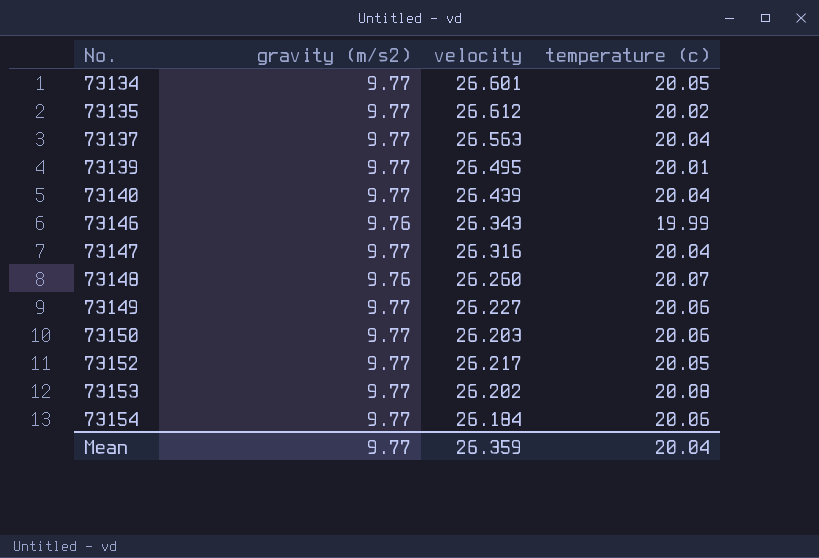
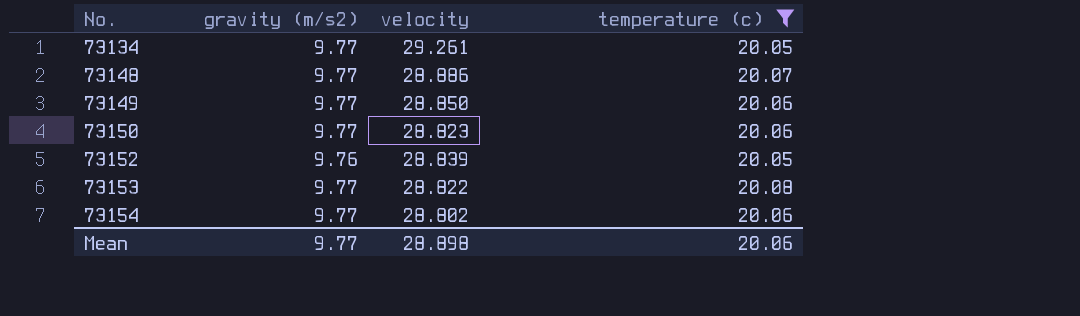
filter: none -> temperature (c) >= 20.05
73134 | velocity: 26.601 -> 29.261
73148 | gravity (m/s2): 9.76 -> 9.77
73148 | velocity: 26.260 -> 28.886
73149 | velocity: 26.227 -> 28.850
73150 | velocity: 26.203 -> 28.823
73152 | gravity (m/s2): 9.77 -> 9.76
73152 | velocity: 26.217 -> 28.839
73153 | velocity: 26.202 -> 28.822
73154 | velocity: 26.184 -> 28.802
Mean | velocity: 26.359 -> 28.898
Mean | temperature (c): 20.04 -> 20.06

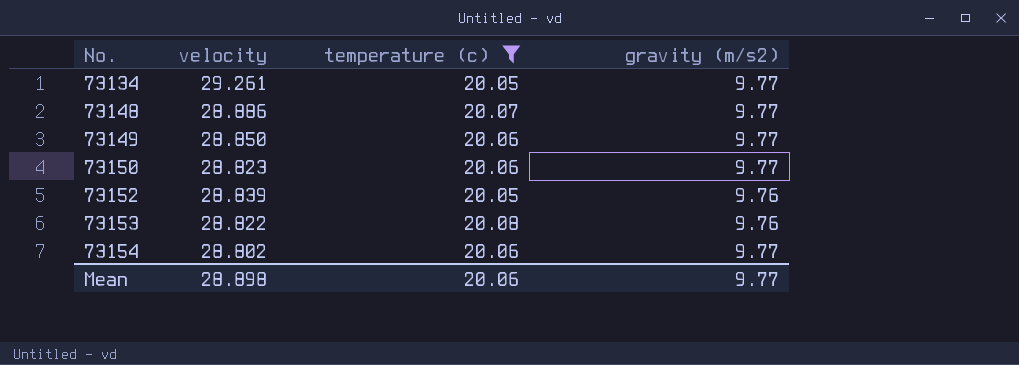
column gravity (m/s2) | position: 2 -> 4
73153 | gravity (m/s2): 9.77 -> 9.76

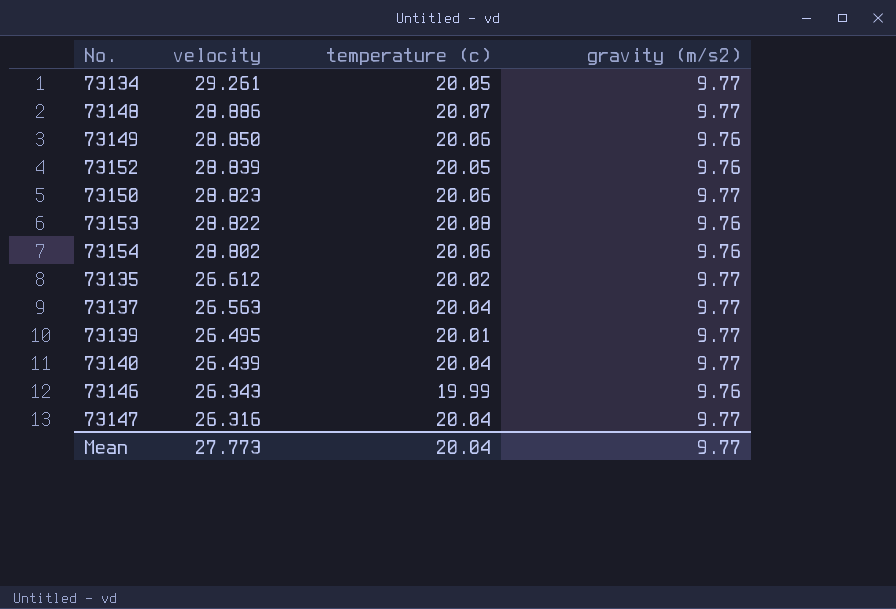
filter: temperature (c) >= 20.05 -> none
row order: No. ascending -> velocity descending
73149 | gravity (m/s2): 9.77 -> 9.76
73154 | gravity (m/s2): 9.77 -> 9.76
Mean | velocity: 28.898 -> 27.773
Mean | temperature (c): 20.06 -> 20.04

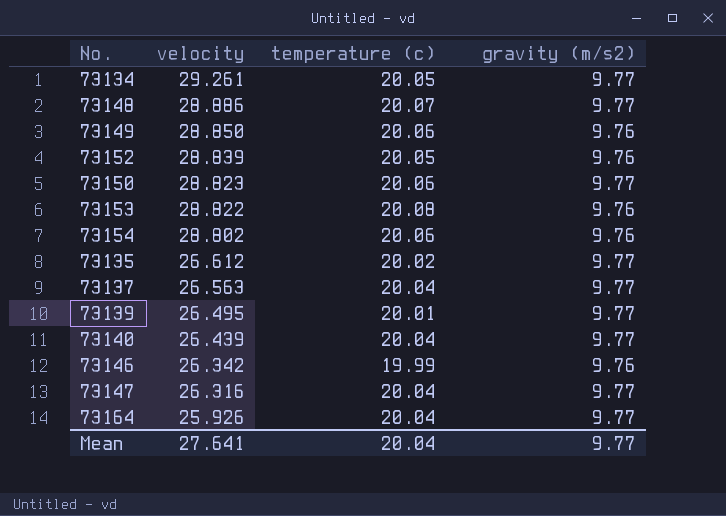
73146 | velocity: 26.343 -> 26.342
row 73164: none -> 25.926 | 20.04 | 9.77
Mean | velocity: 27.773 -> 27.641

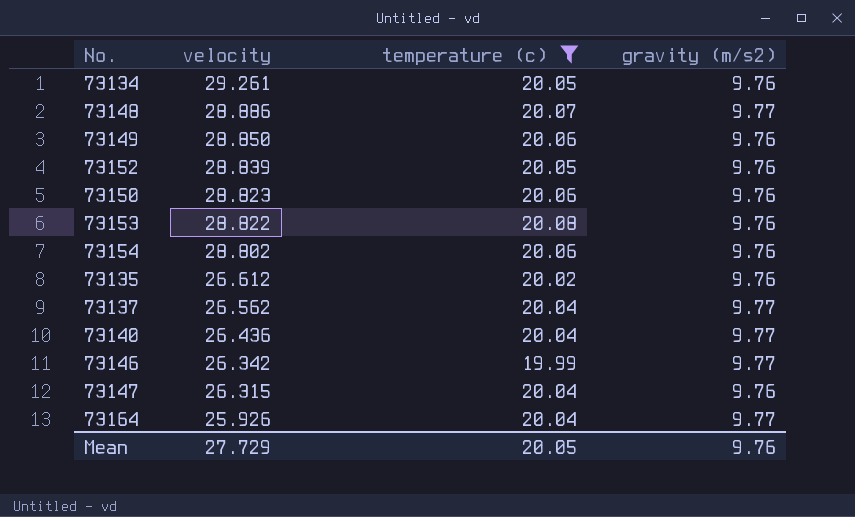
filter: none -> temperature (c) != 20.01
73134 | gravity (m/s2): 9.77 -> 9.76
73150 | gravity (m/s2): 9.77 -> 9.76
73135 | gravity (m/s2): 9.77 -> 9.76
73137 | velocity: 26.563 -> 26.562
73140 | velocity: 26.439 -> 26.436
73146 | gravity (m/s2): 9.76 -> 9.77
73147 | velocity: 26.316 -> 26.315
73147 | gravity (m/s2): 9.77 -> 9.76
Mean | velocity: 27.641 -> 27.729
Mean | temperature (c): 20.04 -> 20.05
Mean | gravity (m/s2): 9.77 -> 9.76

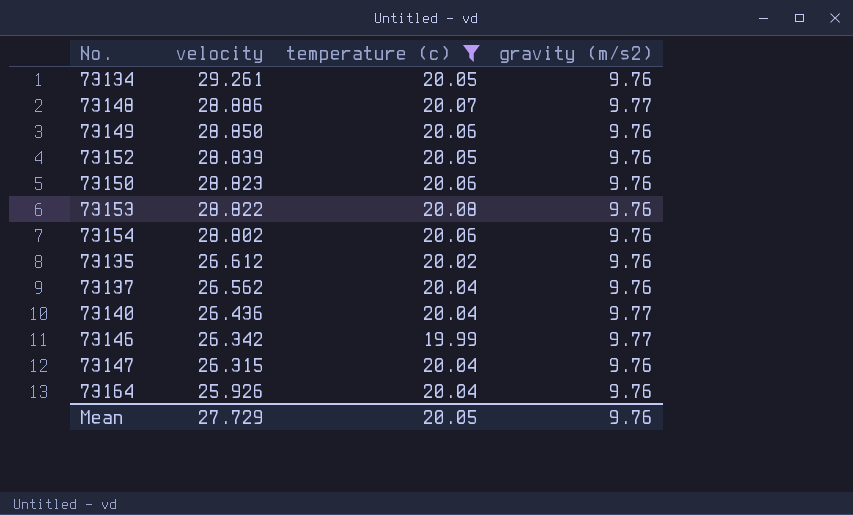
73137 | gravity (m/s2): 9.77 -> 9.76
73164 | gravity (m/s2): 9.77 -> 9.76

